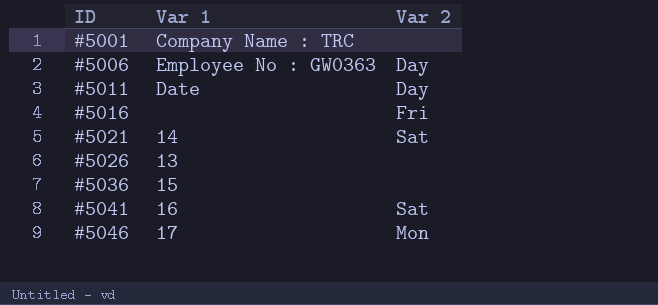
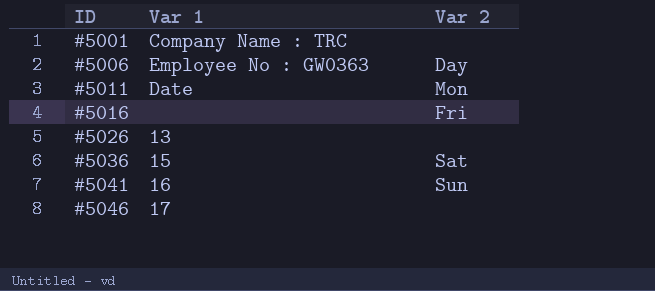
row #5021: 14 | Sat -> none
#5011 | Var 2: Day -> Mon
#5036 | Var 2: none -> Sat
#5041 | Var 2: Sat -> Sun
#5046 | Var 2: Mon -> none

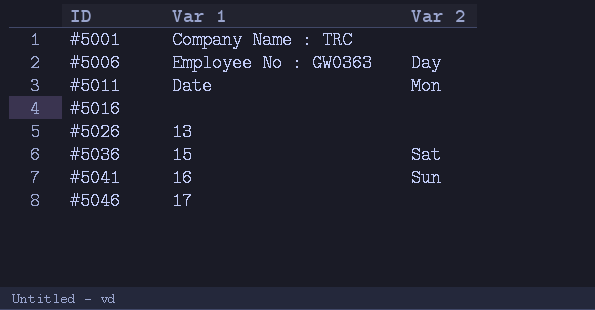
#5016 | Var 2: Fri -> none

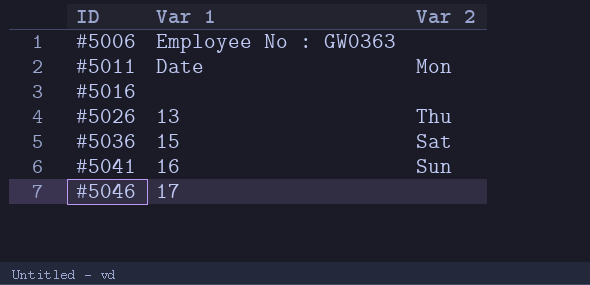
row #5001: Company Name : TRC | none -> none
#5006 | Var 2: Day -> none
#5026 | Var 2: none -> Thu

